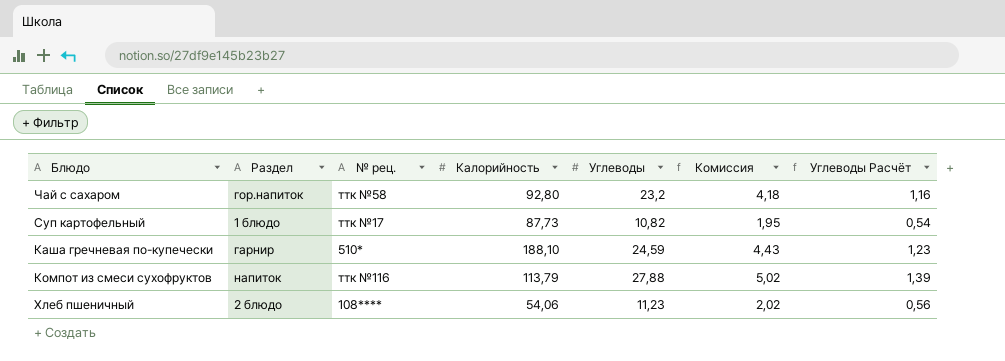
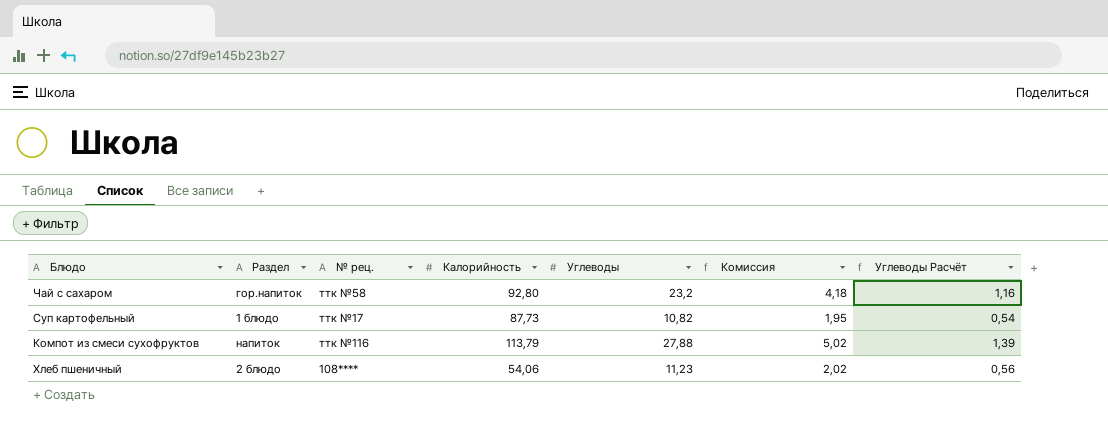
row Каша гречневая по-купечески: гарнир | 510* | 188,10 | 24,59 | 4,43 | 1,23 -> none

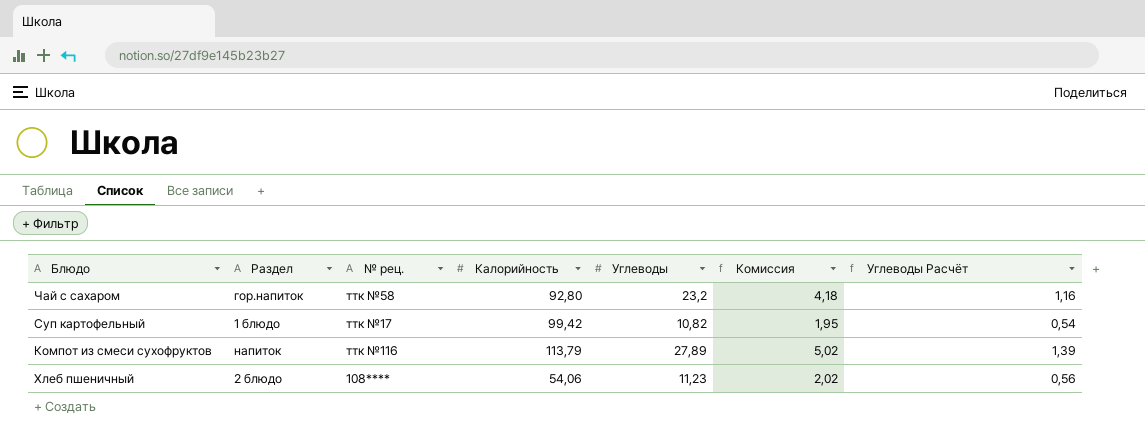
Суп картофельный | Калорийность: 87,73 -> 99,42
Компот из смеси сухофруктов | Углеводы: 27,88 -> 27,89

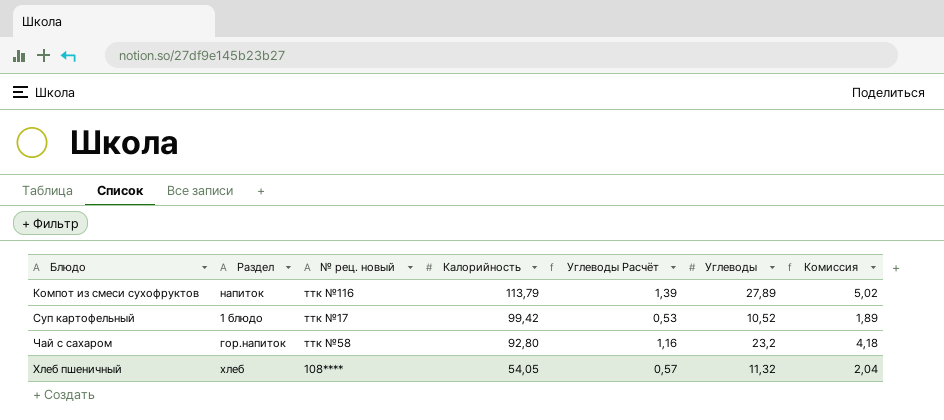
row order: none -> Калорийность descending
column name: № рец. -> № рец. новый
column Углеводы Расчёт | position: 7 -> 5
Суп картофельный | Углеводы Расчёт: 0,54 -> 0,53
Суп картофельный | Углеводы: 10,82 -> 10,52
Суп картофельный | Комиссия: 1,95 -> 1,89
Хлеб пшеничный | Раздел: 2 блюдо -> хлеб
Хлеб пшеничный | Калорийность: 54,06 -> 54,05
Хлеб пшеничный | Углеводы Расчёт: 0,56 -> 0,57
Хлеб пшеничный | Углеводы: 11,23 -> 11,32
Хлеб пшеничный | Комиссия: 2,02 -> 2,04

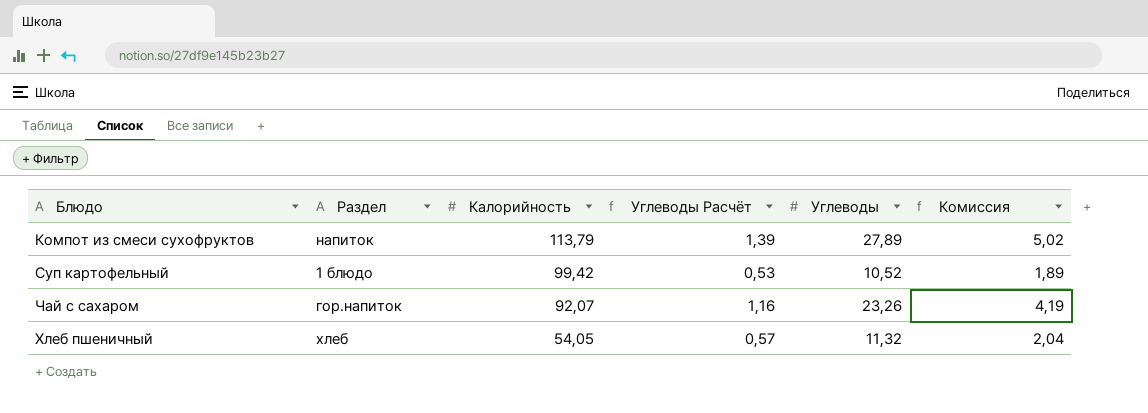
column № рец. новый | position: 3 -> none
Чай с сахаром | Калорийность: 92,80 -> 92,07
Чай с сахаром | Углеводы: 23,2 -> 23,26
Чай с сахаром | Комиссия: 4,18 -> 4,19

